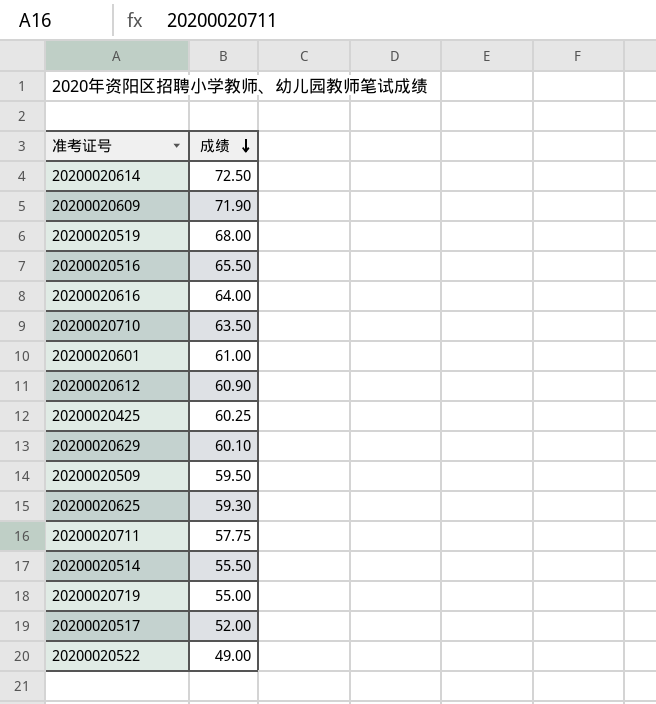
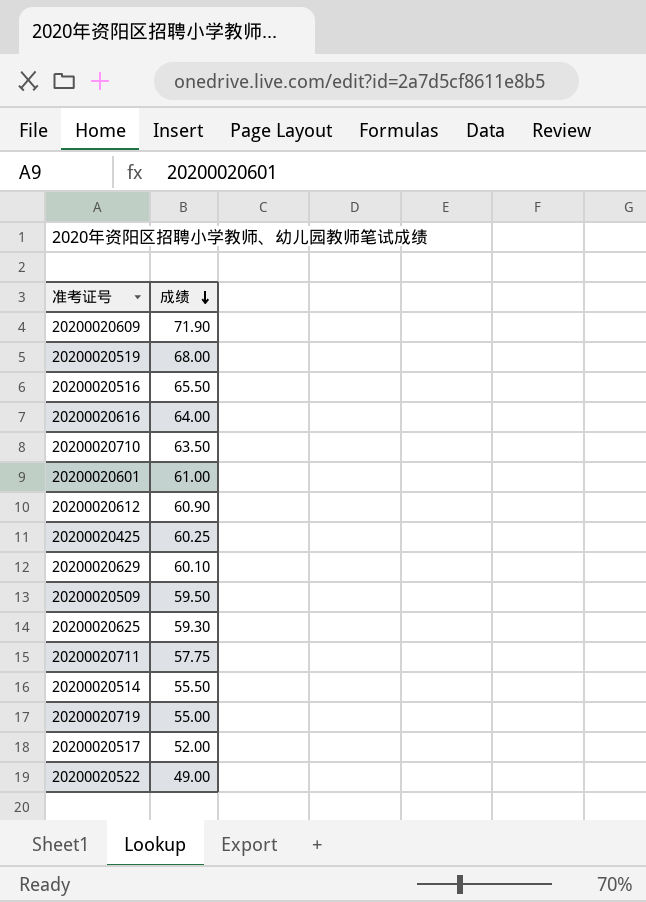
row 20200020614: 72.50 -> none

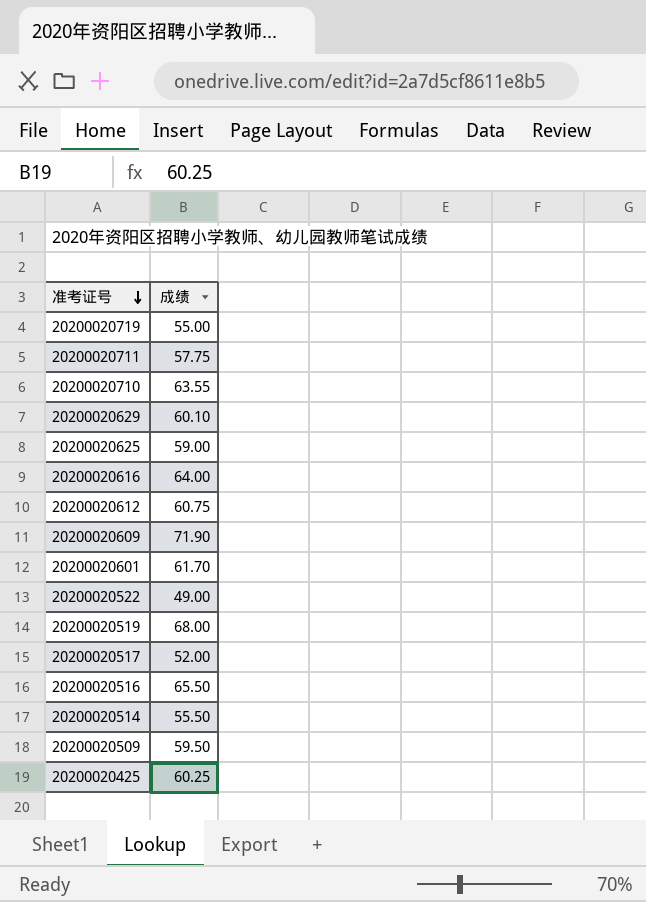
row order: 成绩 descending -> 准考证号 descending
20200020710 | 成绩: 63.50 -> 63.55
20200020625 | 成绩: 59.30 -> 59.00
20200020612 | 成绩: 60.90 -> 60.75
20200020601 | 成绩: 61.00 -> 61.70

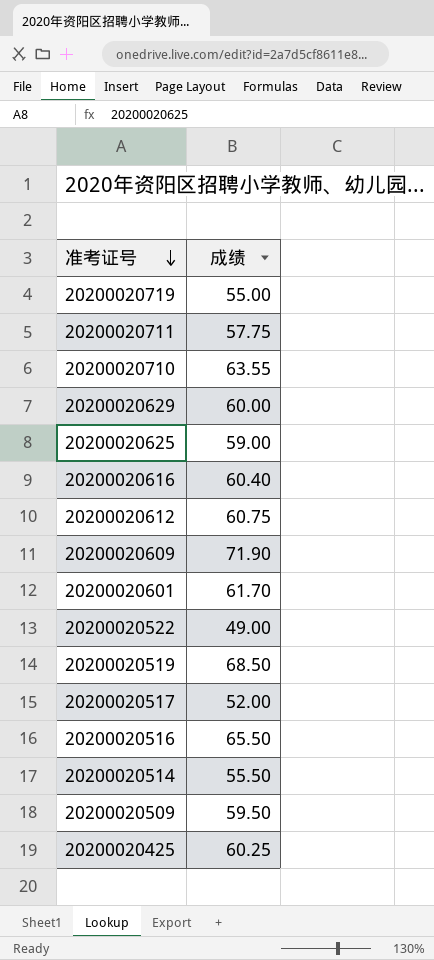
20200020629 | 成绩: 60.10 -> 60.00
20200020616 | 成绩: 64.00 -> 60.40
20200020519 | 成绩: 68.00 -> 68.50

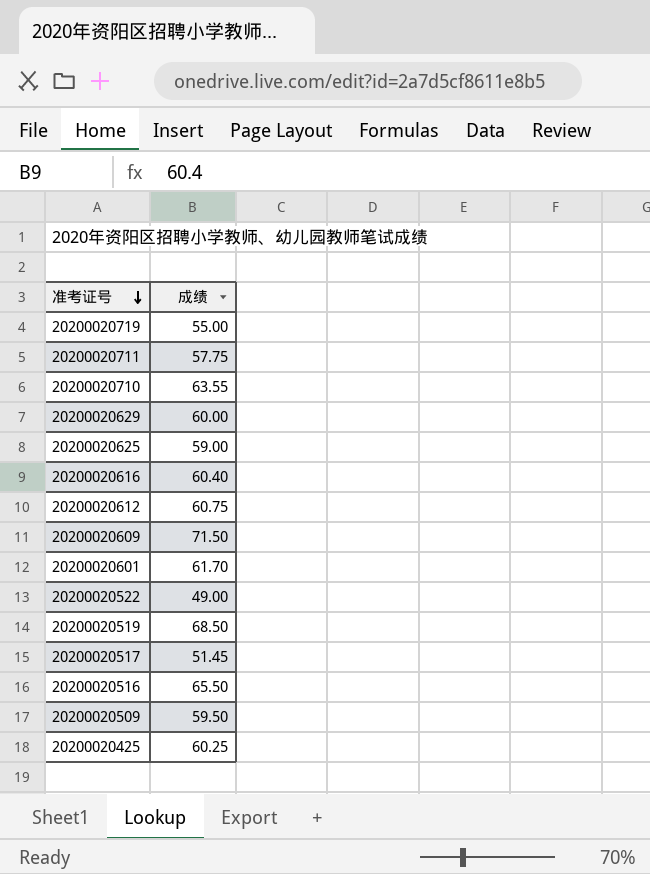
row 20200020514: 55.50 -> none
20200020609 | 成绩: 71.90 -> 71.50
20200020517 | 成绩: 52.00 -> 51.45

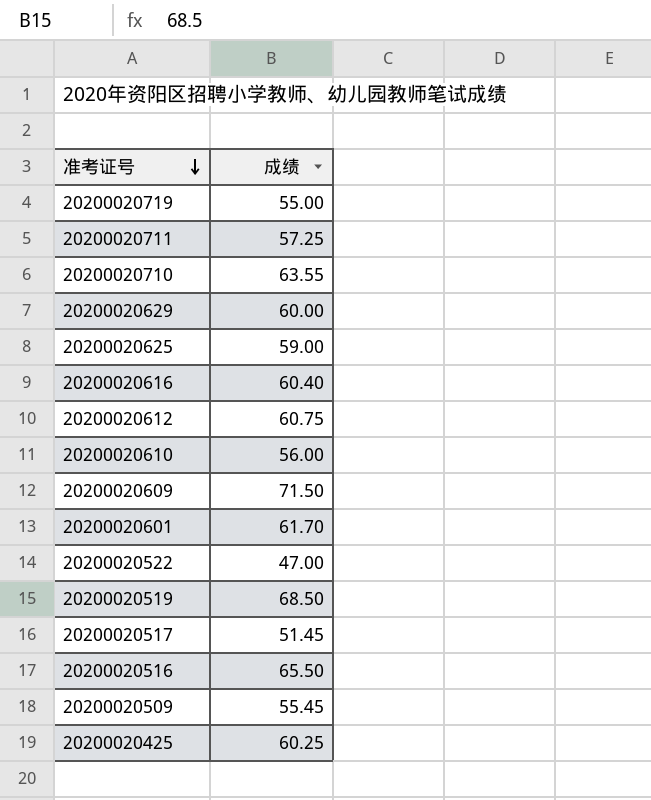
20200020711 | 成绩: 57.75 -> 57.25
row 20200020610: none -> 56.00
20200020522 | 成绩: 49.00 -> 47.00
20200020509 | 成绩: 59.50 -> 55.45

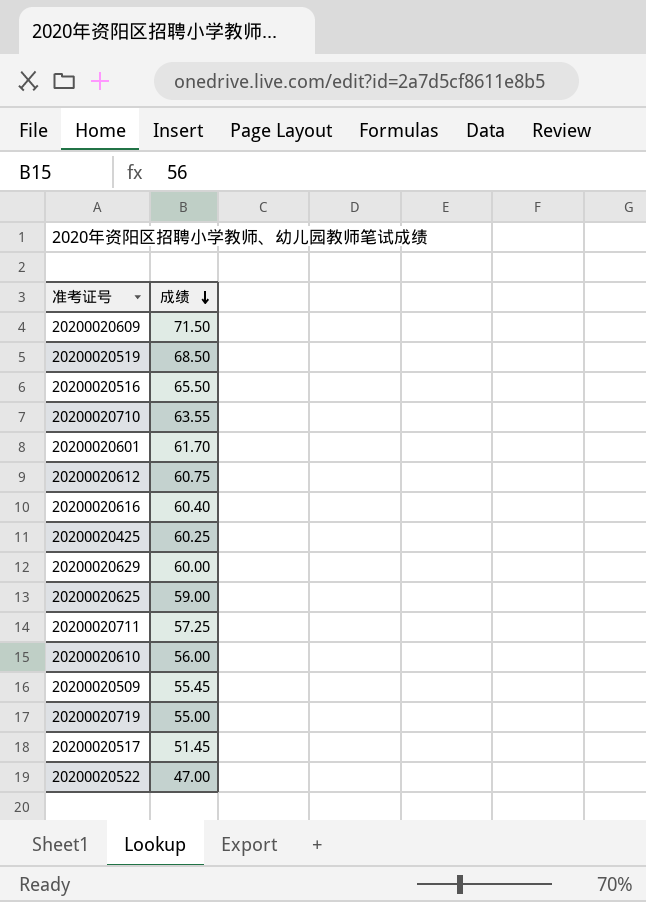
row order: 准考证号 descending -> 成绩 descending

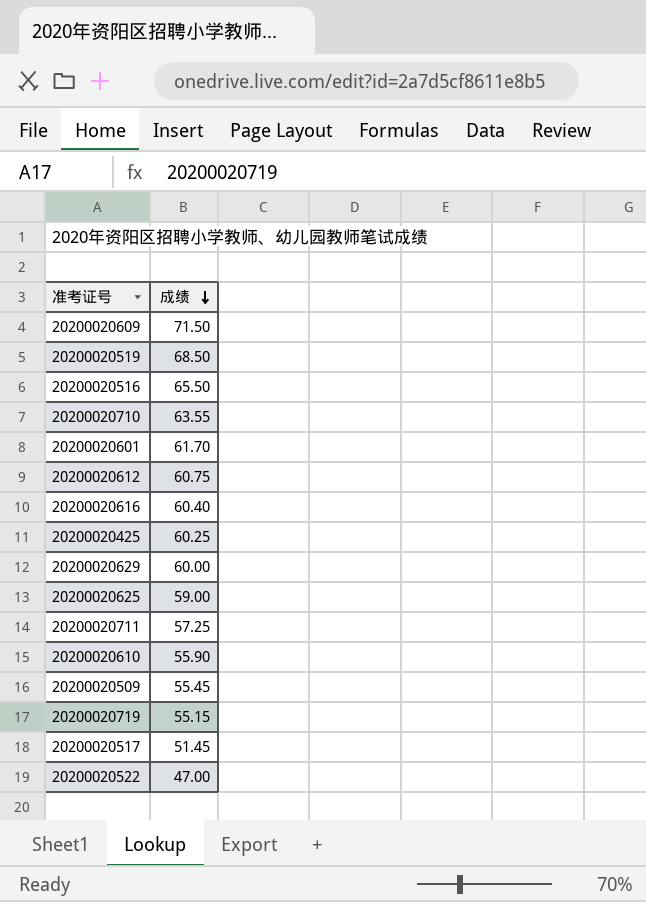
20200020610 | 成绩: 56.00 -> 55.90
20200020719 | 成绩: 55.00 -> 55.15

